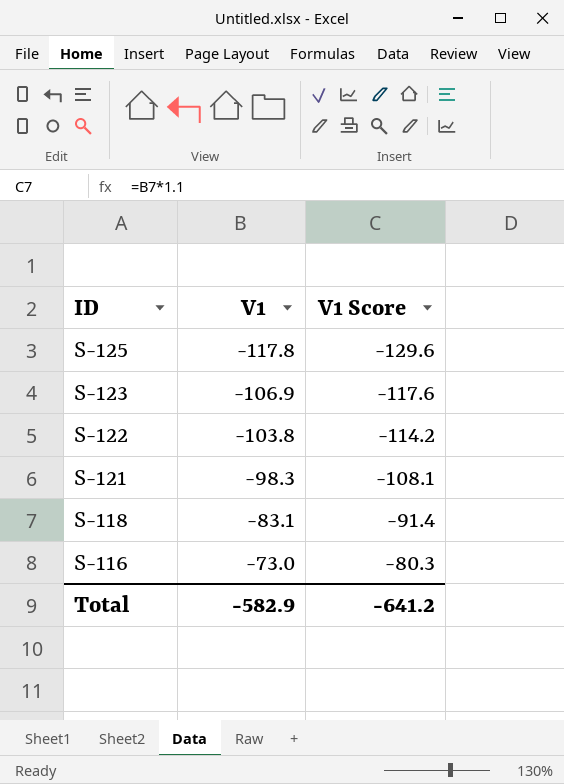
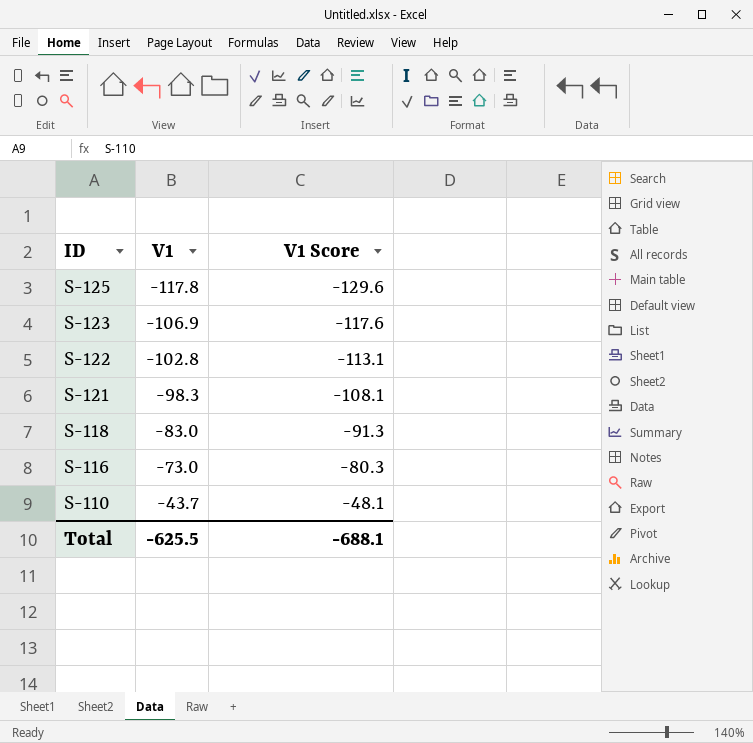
S-122 | V1: -103.8 -> -102.8
S-122 | V1 Score: -114.2 -> -113.1
S-118 | V1: -83.1 -> -83.0
S-118 | V1 Score: -91.4 -> -91.3
row S-110: none -> -43.7 | -48.1
Total | V1: -582.9 -> -625.5
Total | V1 Score: -641.2 -> -688.1

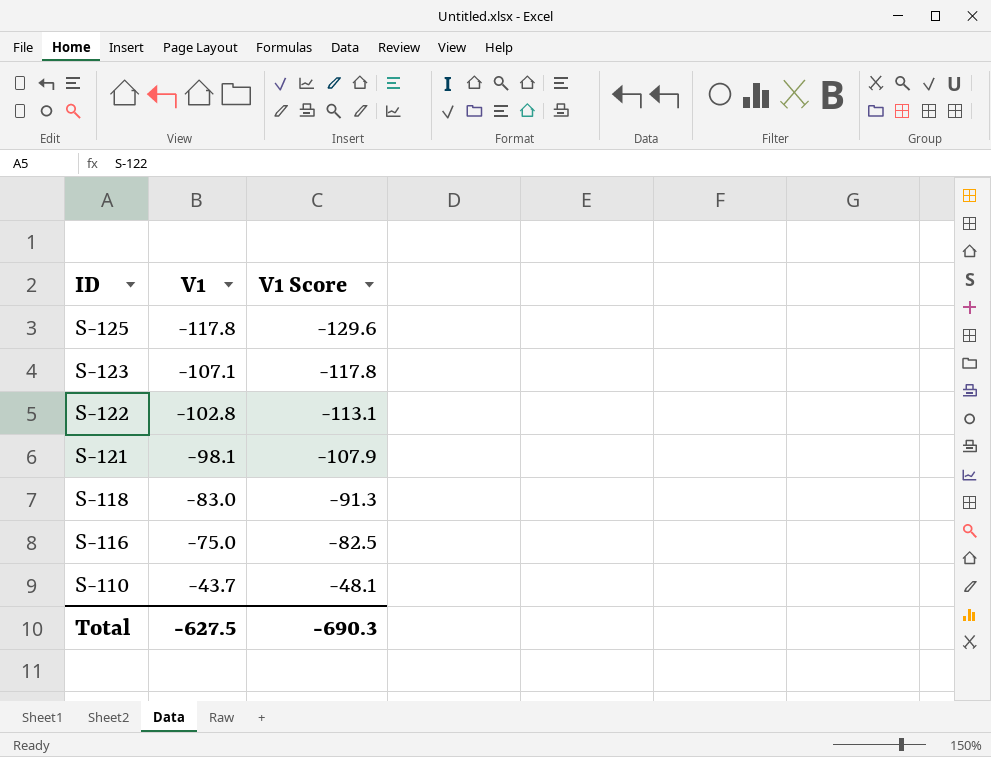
S-123 | V1: -106.9 -> -107.1
S-123 | V1 Score: -117.6 -> -117.8
S-121 | V1: -98.3 -> -98.1
S-121 | V1 Score: -108.1 -> -107.9
S-116 | V1: -73.0 -> -75.0
S-116 | V1 Score: -80.3 -> -82.5
Total | V1: -625.5 -> -627.5
Total | V1 Score: -688.1 -> -690.3

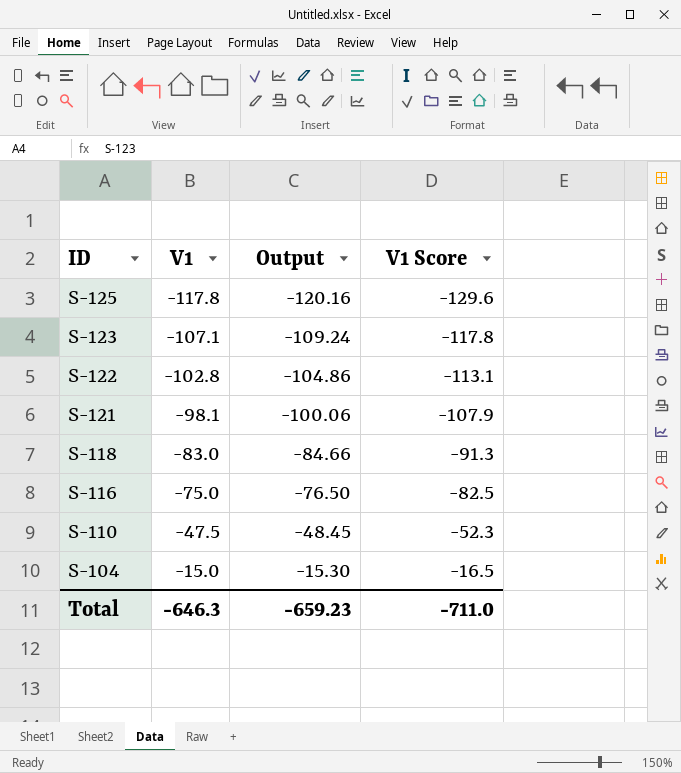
column Output | formula: none -> [V1] * 1.02
S-110 | V1: -43.7 -> -47.5
S-110 | V1 Score: -48.1 -> -52.3
row S-104: none -> -15.0 | -15.30 | -16.5
Total | V1: -627.5 -> -646.3
Total | V1 Score: -690.3 -> -711.0

